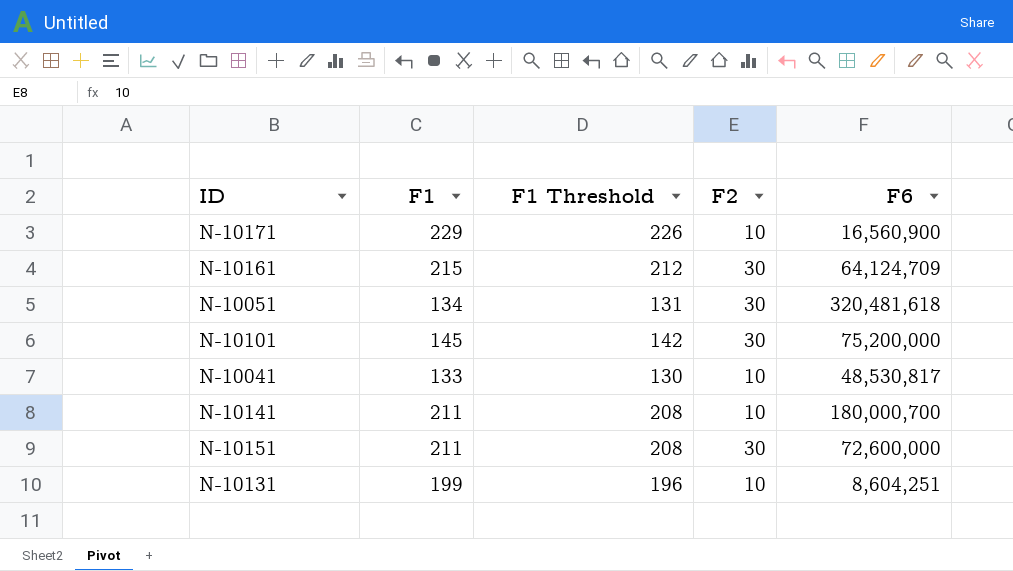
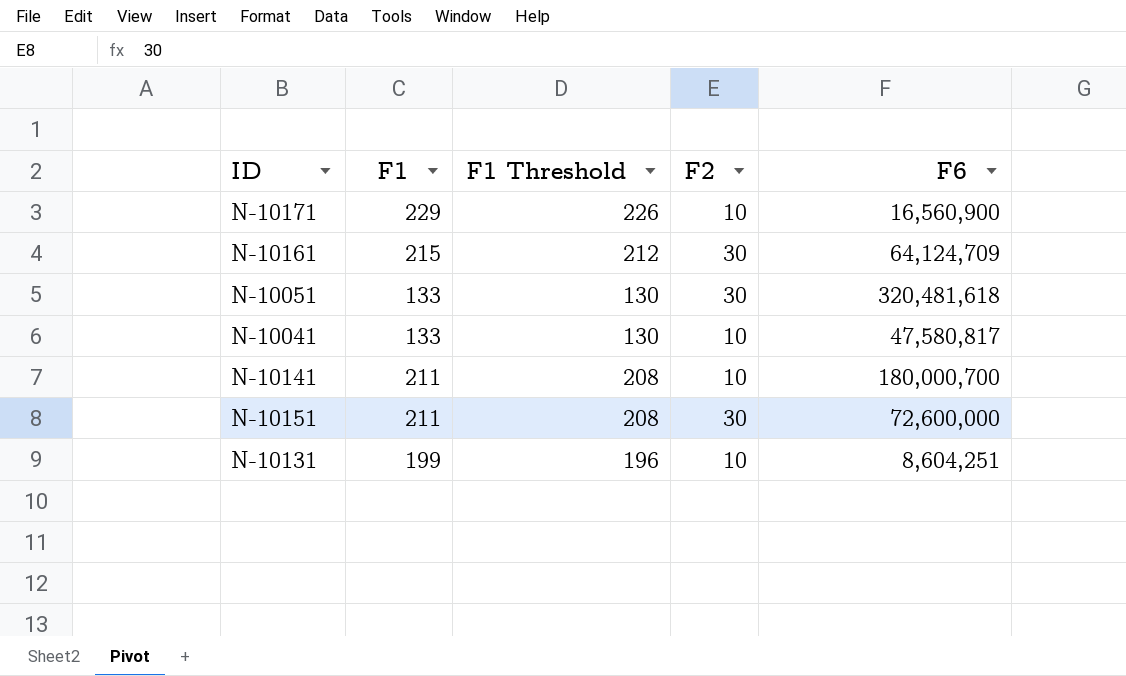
row N-10101: 145 | 142 | 30 | 75,200,000 -> none
N-10051 | F1: 134 -> 133
N-10051 | F1 Threshold: 131 -> 130
N-10041 | F6: 48,530,817 -> 47,580,817

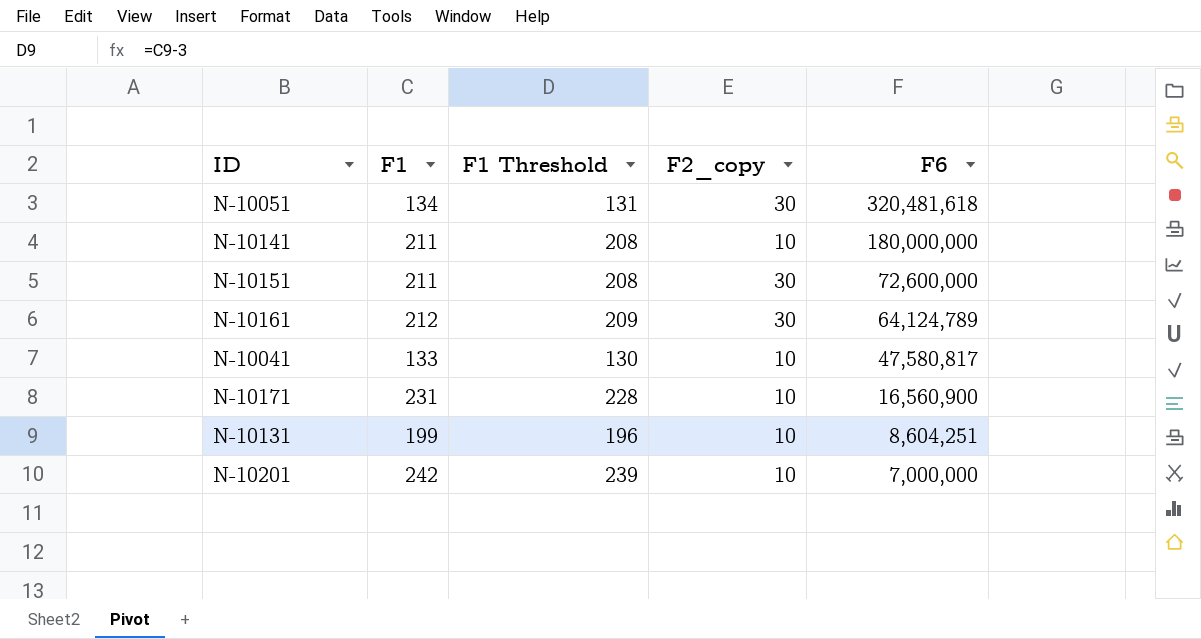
row order: none -> F6 descending
column name: F2 -> F2_copy
N-10051 | F1: 133 -> 134
N-10051 | F1 Threshold: 130 -> 131
N-10141 | F6: 180,000,700 -> 180,000,000
N-10161 | F1: 215 -> 212
N-10161 | F1 Threshold: 212 -> 209
N-10161 | F6: 64,124,709 -> 64,124,789
N-10171 | F1: 229 -> 231
N-10171 | F1 Threshold: 226 -> 228
row N-10201: none -> 242 | 239 | 10 | 7,000,000

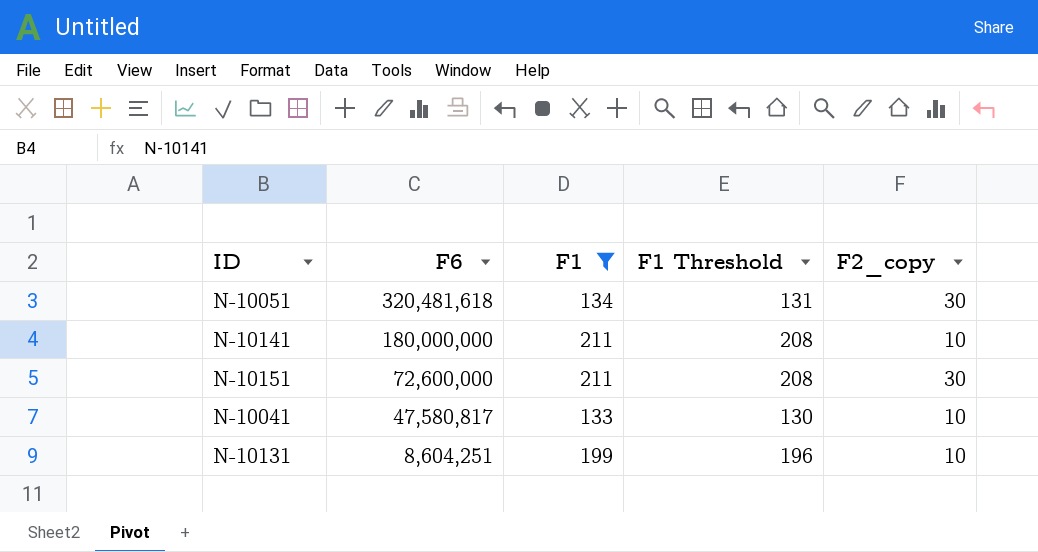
filter: none -> F1 <= 211
column F6 | position: 5 -> 2

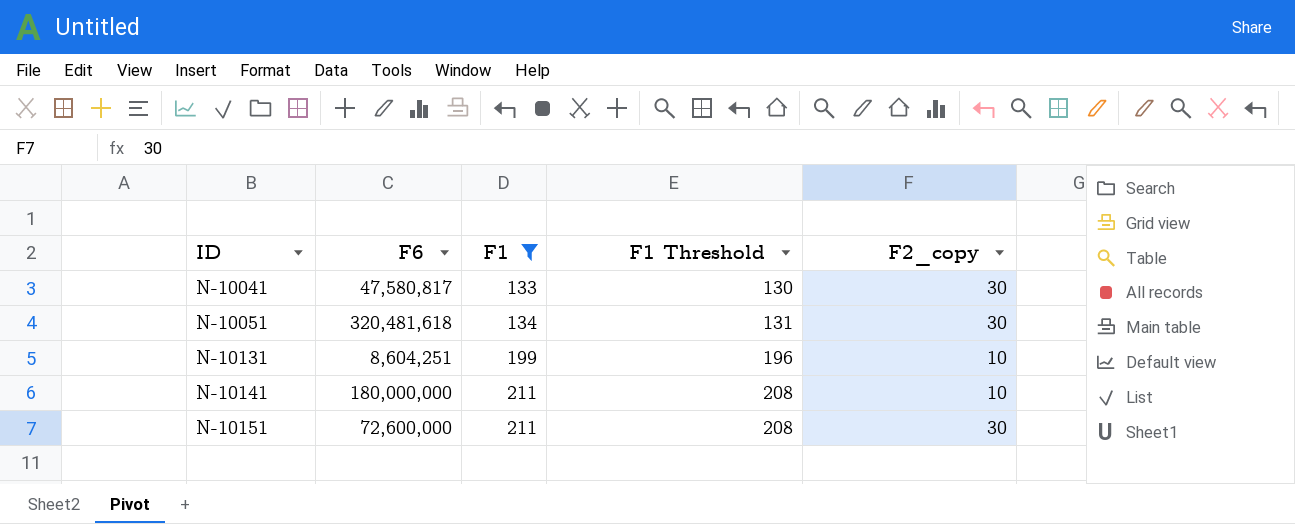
row order: F6 descending -> ID ascending
N-10041 | F2_copy: 10 -> 30

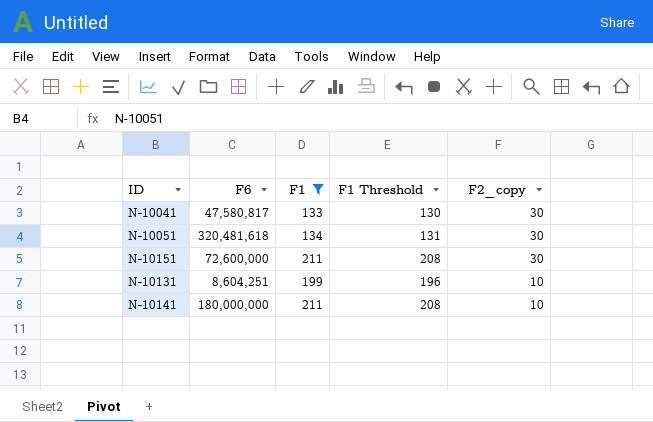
row order: ID ascending -> F2_copy descending

